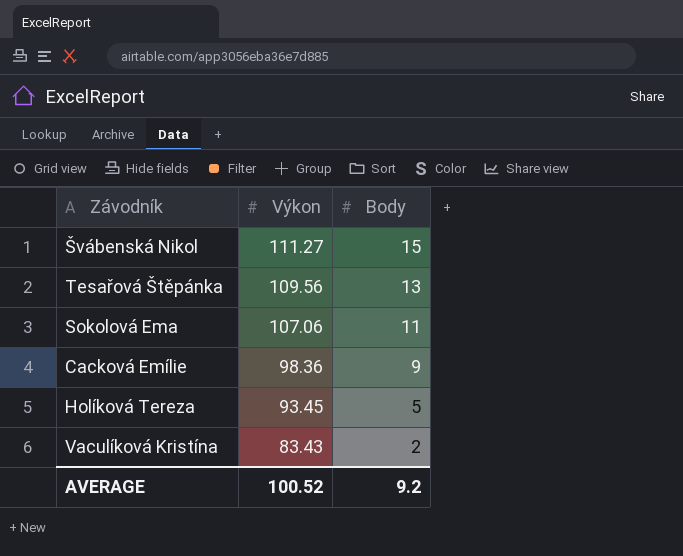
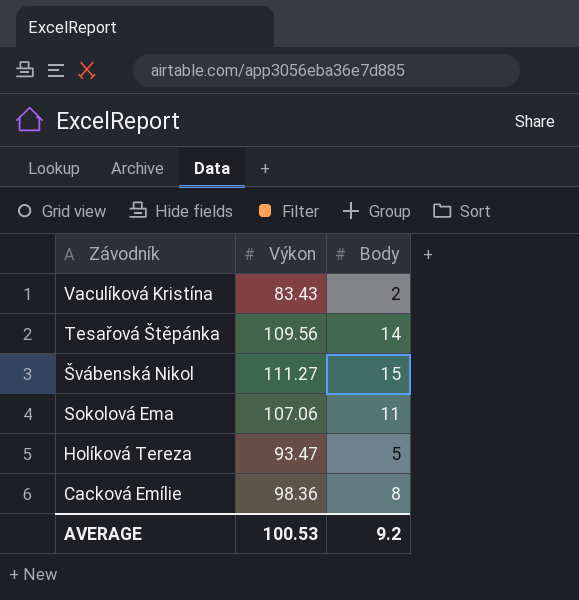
row order: Výkon descending -> Závodník descending
Tesařová Štěpánka | Body: 13 -> 14
Holíková Tereza | Výkon: 93.45 -> 93.47
Cacková Emílie | Body: 9 -> 8
AVERAGE | Výkon: 100.52 -> 100.53

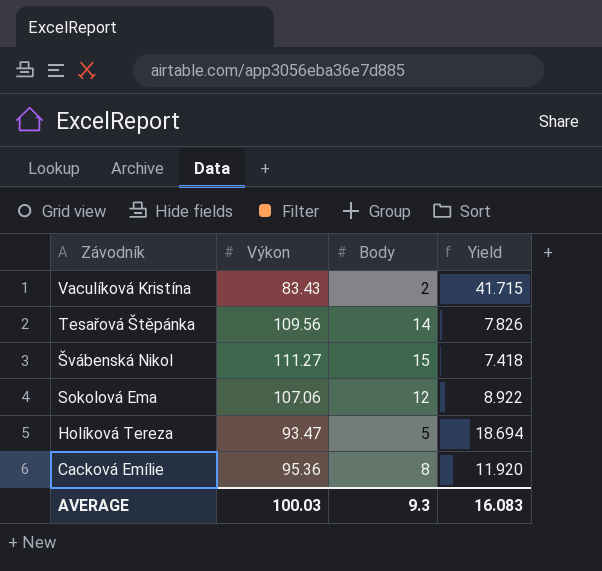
column Yield | formula: none -> [Výkon] / [Body]
Sokolová Ema | Body: 11 -> 12
Cacková Emílie | Výkon: 98.36 -> 95.36
AVERAGE | Výkon: 100.53 -> 100.03
AVERAGE | Body: 9.2 -> 9.3

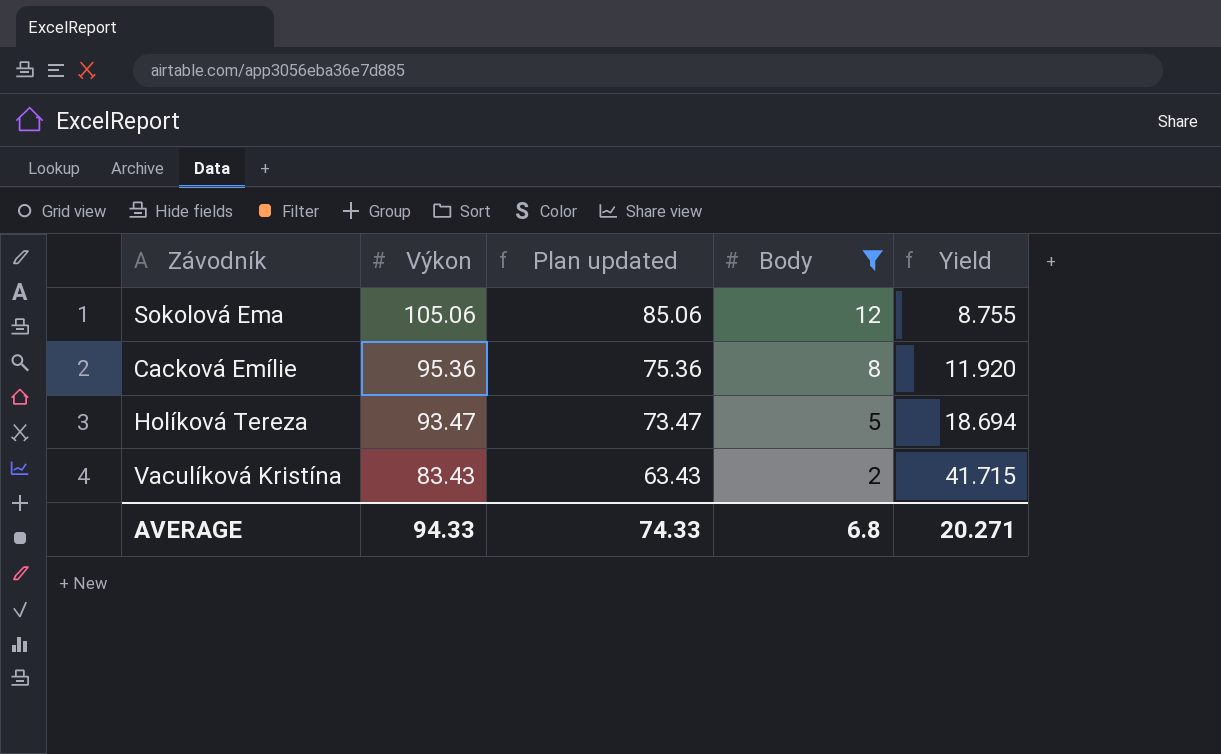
filter: none -> Body <= 12
row order: Závodník descending -> Výkon descending
column Plan updated | formula: none -> [Výkon] - 20
Sokolová Ema | Výkon: 107.06 -> 105.06
Sokolová Ema | Yield: 8.922 -> 8.755
AVERAGE | Výkon: 100.03 -> 94.33
AVERAGE | Body: 9.3 -> 6.8
AVERAGE | Yield: 16.083 -> 20.271

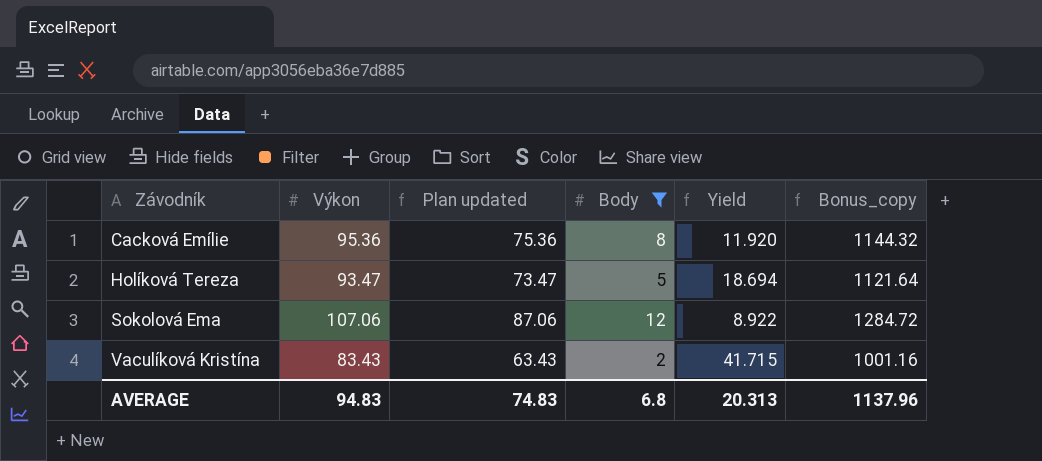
row order: Výkon descending -> Závodník ascending
column Bonus_copy | formula: none -> [Výkon] * 12
Sokolová Ema | Výkon: 105.06 -> 107.06
Sokolová Ema | Plan updated: 85.06 -> 87.06
Sokolová Ema | Yield: 8.755 -> 8.922
AVERAGE | Výkon: 94.33 -> 94.83
AVERAGE | Plan updated: 74.33 -> 74.83
AVERAGE | Yield: 20.271 -> 20.313

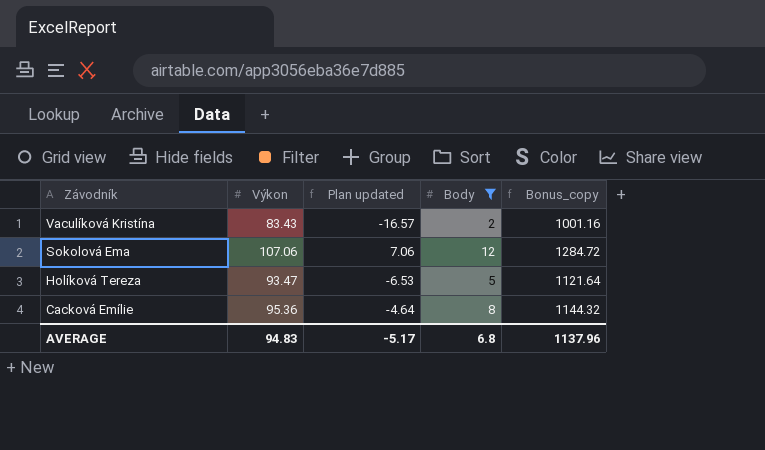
row order: Závodník ascending -> Závodník descending
column Yield | formula: [Výkon] / [Body] -> none
column Plan updated | formula: [Výkon] - 20 -> [Výkon] - 100
AVERAGE | Plan updated: 74.83 -> -5.17

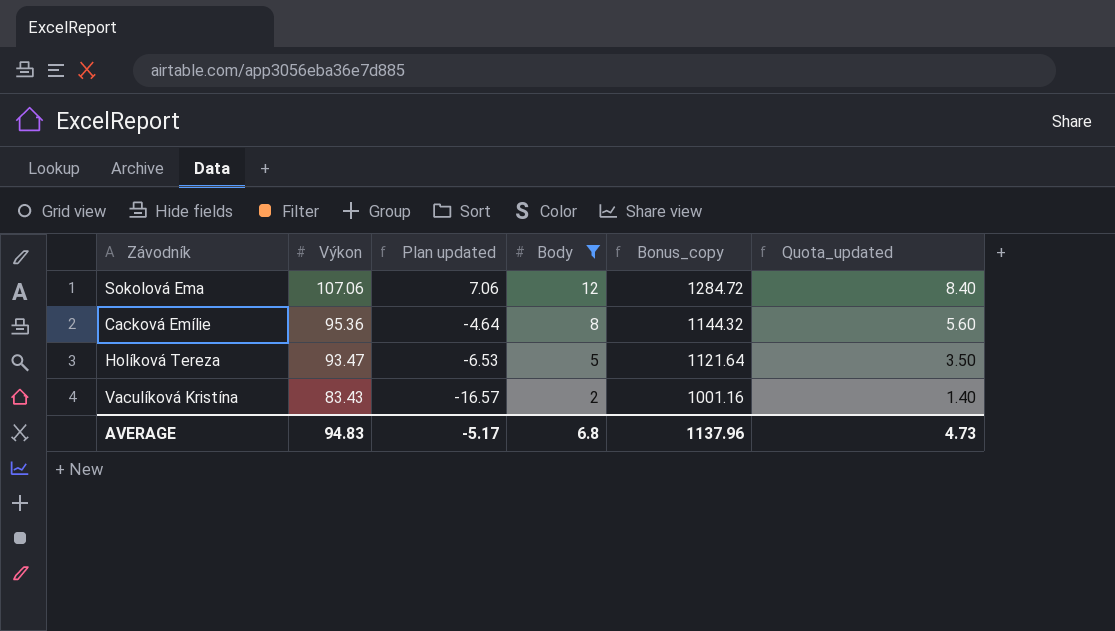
row order: Závodník descending -> Výkon descending
column Quota_updated | formula: none -> [Body] * 0.7

